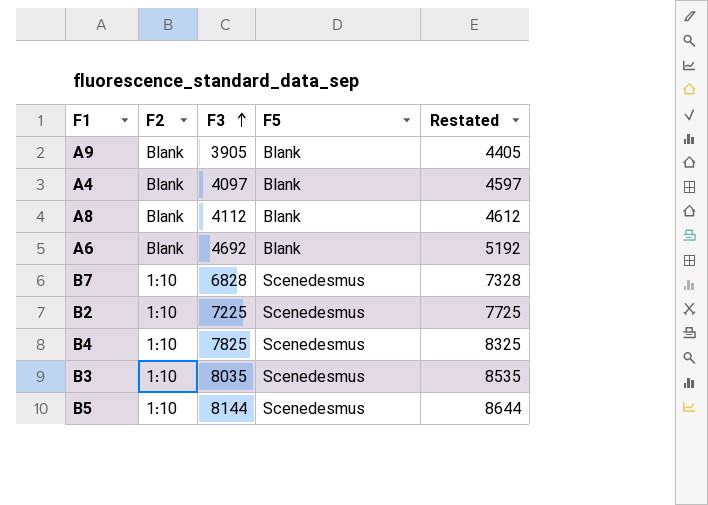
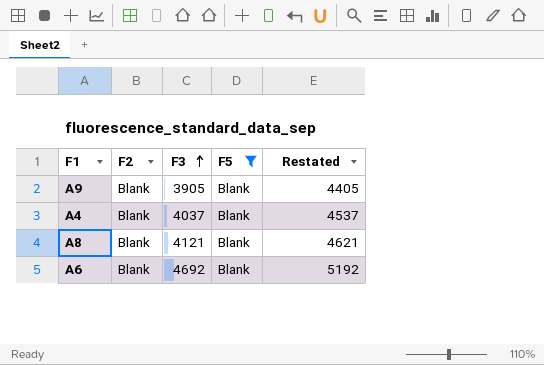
filter: none -> F5 = Blank
A4 | F3: 4097 -> 4037
A4 | Restated: 4597 -> 4537
A8 | F3: 4112 -> 4121
A8 | Restated: 4612 -> 4621

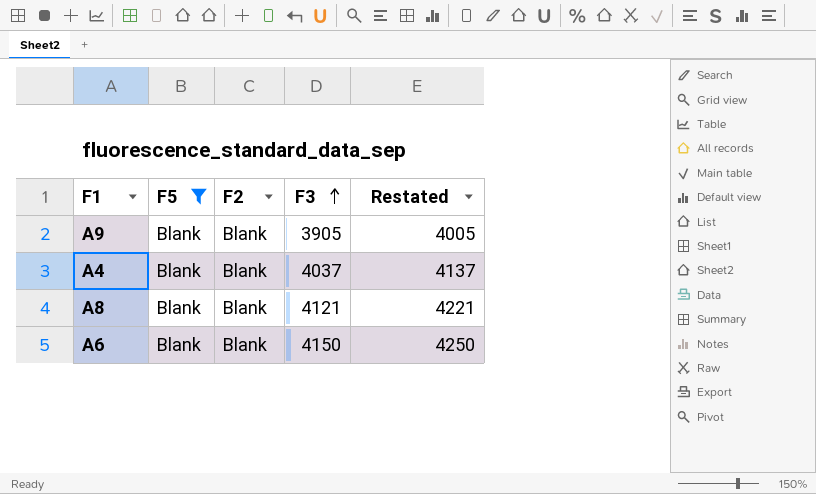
column F5 | position: 4 -> 2
column Restated | formula: [F3] + 500 -> [F3] + 100
A6 | F3: 4692 -> 4150

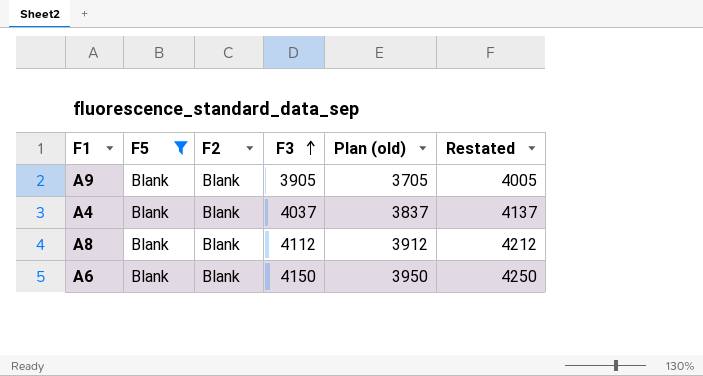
column Plan (old) | formula: none -> [F3] - 200
A8 | F3: 4121 -> 4112
A8 | Restated: 4221 -> 4212

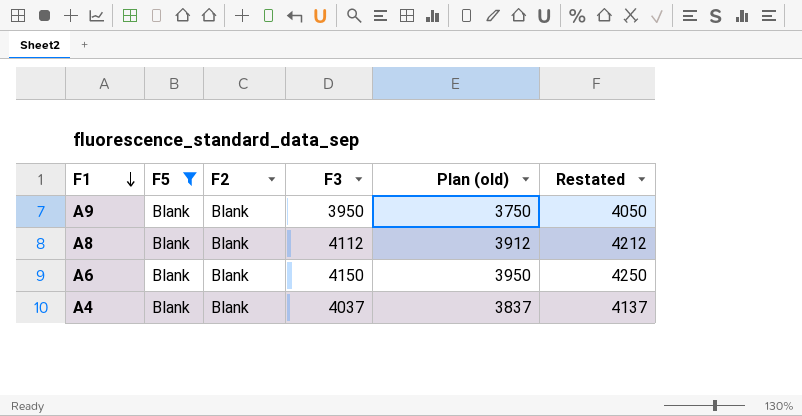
row order: F3 ascending -> F1 descending
A9 | F3: 3905 -> 3950
A9 | Plan (old): 3705 -> 3750
A9 | Restated: 4005 -> 4050

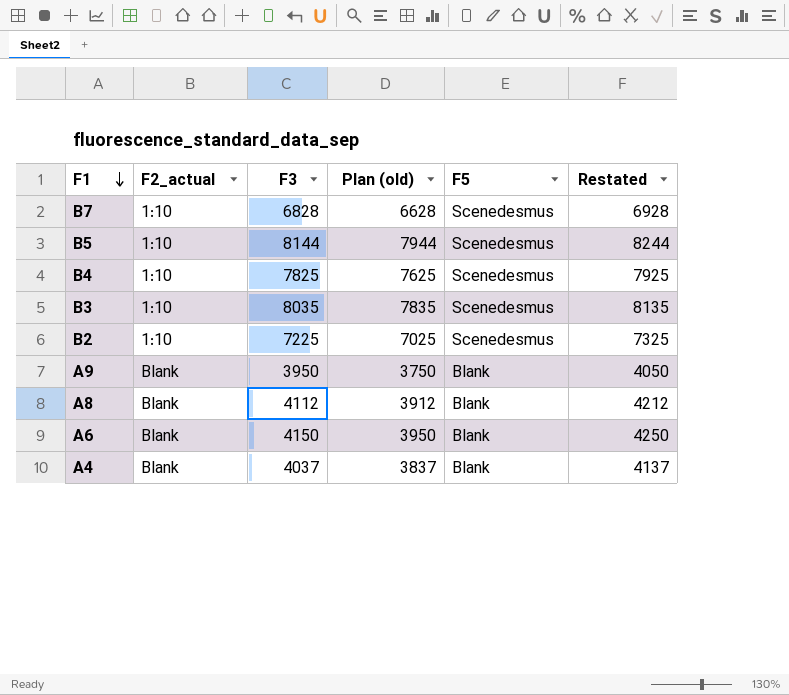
filter: F5 = Blank -> none
column name: F2 -> F2_actual
column F5 | position: 2 -> 5

